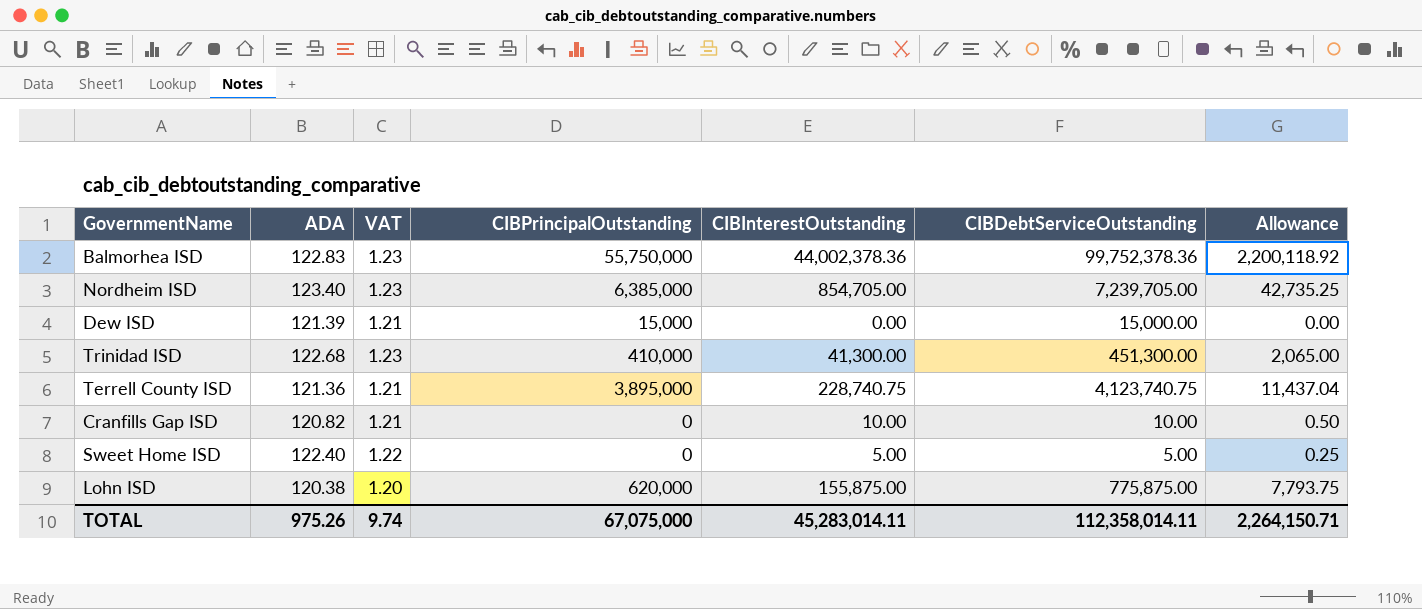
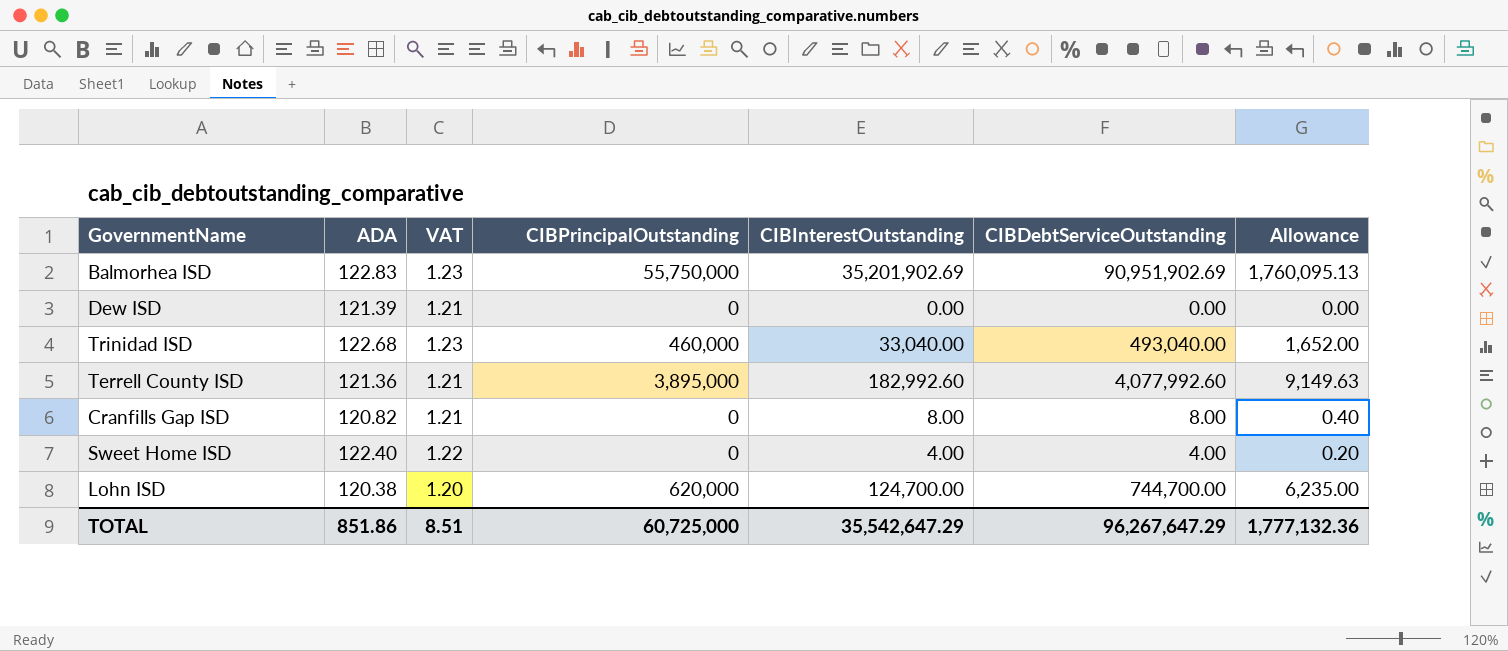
row Nordheim ISD: 123.40 | 1.23 | 6,385,000 | 854,705.00 | 7,239,705.00 | 42,735.25 -> none
Balmorhea ISD | CIBInterestOutstanding: 44,002,378.36 -> 35,201,902.69
Balmorhea ISD | CIBDebtServiceOutstanding: 99,752,378.36 -> 90,951,902.69
Balmorhea ISD | Allowance: 2,200,118.92 -> 1,760,095.13
Dew ISD | CIBPrincipalOutstanding: 15,000 -> 0
Dew ISD | CIBDebtServiceOutstanding: 15,000.00 -> 0.00
Trinidad ISD | CIBPrincipalOutstanding: 410,000 -> 460,000
Trinidad ISD | CIBInterestOutstanding: 41,300.00 -> 33,040.00
Trinidad ISD | CIBDebtServiceOutstanding: 451,300.00 -> 493,040.00
Trinidad ISD | Allowance: 2,065.00 -> 1,652.00
Terrell County ISD | CIBInterestOutstanding: 228,740.75 -> 182,992.60
Terrell County ISD | CIBDebtServiceOutstanding: 4,123,740.75 -> 4,077,992.60
Terrell County ISD | Allowance: 11,437.04 -> 9,149.63
Cranfills Gap ISD | CIBInterestOutstanding: 10.00 -> 8.00
Cranfills Gap ISD | CIBDebtServiceOutstanding: 10.00 -> 8.00
Cranfills Gap ISD | Allowance: 0.50 -> 0.40
Sweet Home ISD | CIBInterestOutstanding: 5.00 -> 4.00
Sweet Home ISD | CIBDebtServiceOutstanding: 5.00 -> 4.00
Sweet Home ISD | Allowance: 0.25 -> 0.20
Lohn ISD | CIBInterestOutstanding: 155,875.00 -> 124,700.00
Lohn ISD | CIBDebtServiceOutstanding: 775,875.00 -> 744,700.00
Lohn ISD | Allowance: 7,793.75 -> 6,235.00
TOTAL | ADA: 975.26 -> 851.86
TOTAL | VAT: 9.74 -> 8.51
TOTAL | CIBPrincipalOutstanding: 67,075,000 -> 60,725,000
TOTAL | CIBInterestOutstanding: 45,283,014.11 -> 35,542,647.29
TOTAL | CIBDebtServiceOutstanding: 112,358,014.11 -> 96,267,647.29
TOTAL | Allowance: 2,264,150.71 -> 1,777,132.36

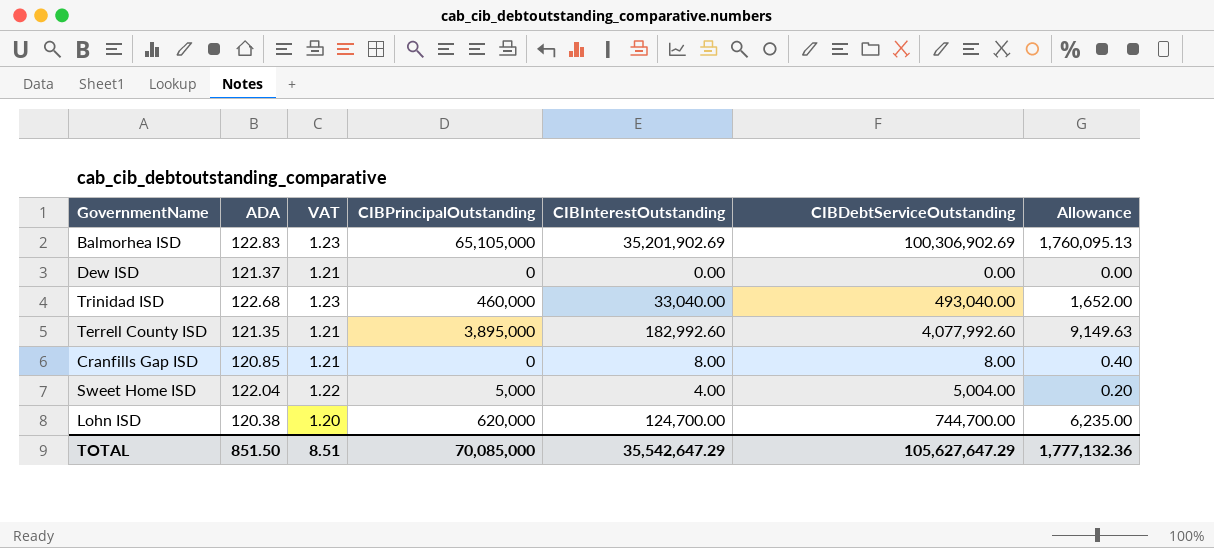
Balmorhea ISD | CIBPrincipalOutstanding: 55,750,000 -> 65,105,000
Balmorhea ISD | CIBDebtServiceOutstanding: 90,951,902.69 -> 100,306,902.69
Dew ISD | ADA: 121.39 -> 121.37
Terrell County ISD | ADA: 121.36 -> 121.35
Cranfills Gap ISD | ADA: 120.82 -> 120.85
Sweet Home ISD | ADA: 122.40 -> 122.04
Sweet Home ISD | CIBPrincipalOutstanding: 0 -> 5,000
Sweet Home ISD | CIBDebtServiceOutstanding: 4.00 -> 5,004.00
TOTAL | ADA: 851.86 -> 851.50
TOTAL | CIBPrincipalOutstanding: 60,725,000 -> 70,085,000
TOTAL | CIBDebtServiceOutstanding: 96,267,647.29 -> 105,627,647.29

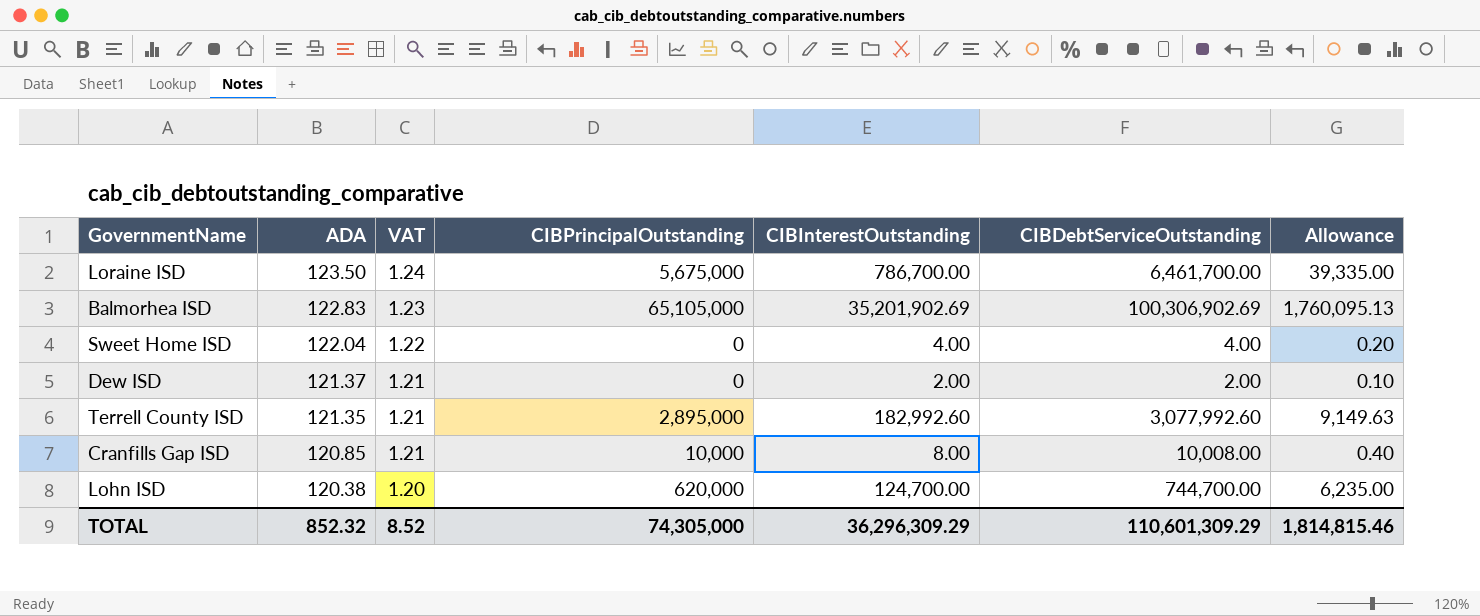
row order: none -> ADA descending
row Trinidad ISD: 122.68 | 1.23 | 460,000 | 33,040.00 | 493,040.00 | 1,652.00 -> none
row Loraine ISD: none -> 123.50 | 1.24 | 5,675,000 | 786,700.00 | 6,461,700.00 | 39,335.00
Sweet Home ISD | CIBPrincipalOutstanding: 5,000 -> 0
Sweet Home ISD | CIBDebtServiceOutstanding: 5,004.00 -> 4.00
Dew ISD | CIBInterestOutstanding: 0.00 -> 2.00
Dew ISD | CIBDebtServiceOutstanding: 0.00 -> 2.00
Dew ISD | Allowance: 0.00 -> 0.10
Terrell County ISD | CIBPrincipalOutstanding: 3,895,000 -> 2,895,000
Terrell County ISD | CIBDebtServiceOutstanding: 4,077,992.60 -> 3,077,992.60
Cranfills Gap ISD | CIBPrincipalOutstanding: 0 -> 10,000
Cranfills Gap ISD | CIBDebtServiceOutstanding: 8.00 -> 10,008.00
TOTAL | ADA: 851.50 -> 852.32
TOTAL | VAT: 8.51 -> 8.52
TOTAL | CIBPrincipalOutstanding: 70,085,000 -> 74,305,000
TOTAL | CIBInterestOutstanding: 35,542,647.29 -> 36,296,309.29
TOTAL | CIBDebtServiceOutstanding: 105,627,647.29 -> 110,601,309.29
TOTAL | Allowance: 1,777,132.36 -> 1,814,815.46

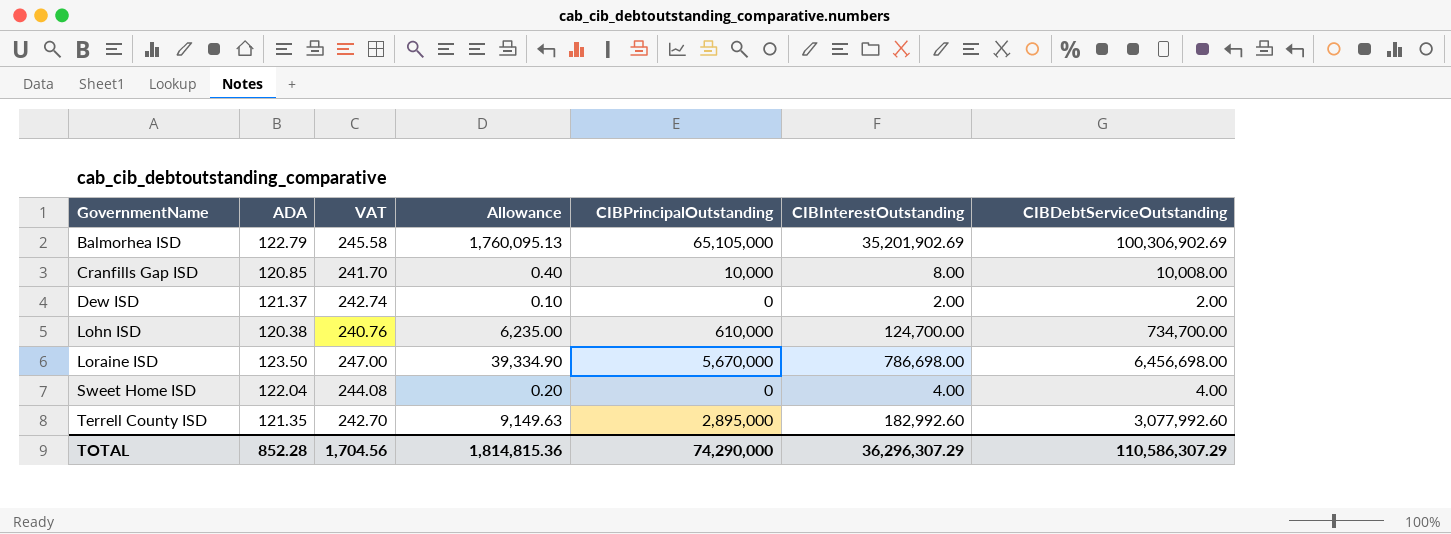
row order: ADA descending -> GovernmentName ascending
column VAT | formula: [ADA] * 0.01 -> [ADA] * 2
column Allowance | position: 7 -> 4
Balmorhea ISD | ADA: 122.83 -> 122.79
Lohn ISD | CIBPrincipalOutstanding: 620,000 -> 610,000
Lohn ISD | CIBDebtServiceOutstanding: 744,700.00 -> 734,700.00
Loraine ISD | Allowance: 39,335.00 -> 39,334.90
Loraine ISD | CIBPrincipalOutstanding: 5,675,000 -> 5,670,000
Loraine ISD | CIBInterestOutstanding: 786,700.00 -> 786,698.00
Loraine ISD | CIBDebtServiceOutstanding: 6,461,700.00 -> 6,456,698.00
TOTAL | ADA: 852.32 -> 852.28
TOTAL | VAT: 8.52 -> 1,704.56
TOTAL | Allowance: 1,814,815.46 -> 1,814,815.36
TOTAL | CIBPrincipalOutstanding: 74,305,000 -> 74,290,000
TOTAL | CIBInterestOutstanding: 36,296,309.29 -> 36,296,307.29
TOTAL | CIBDebtServiceOutstanding: 110,601,309.29 -> 110,586,307.29

